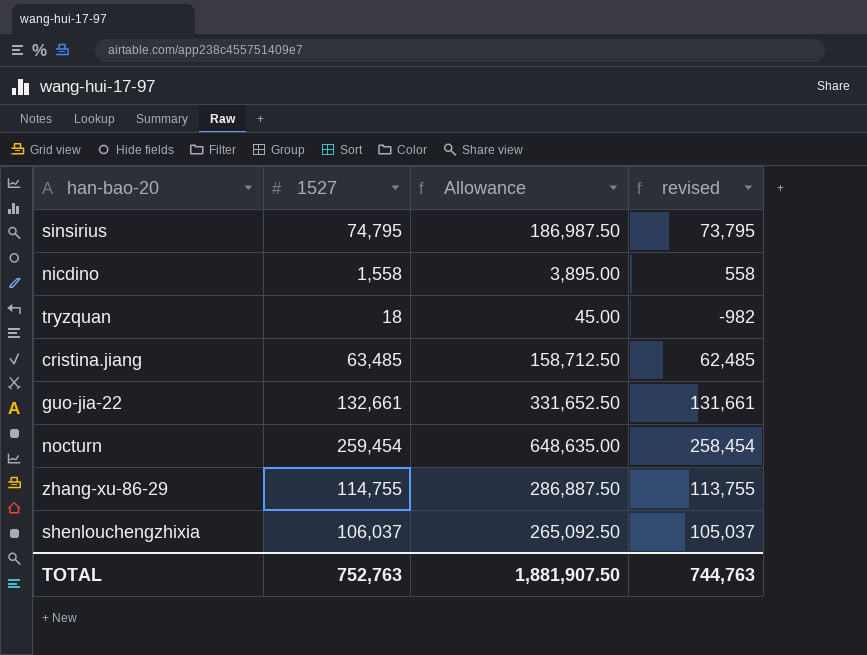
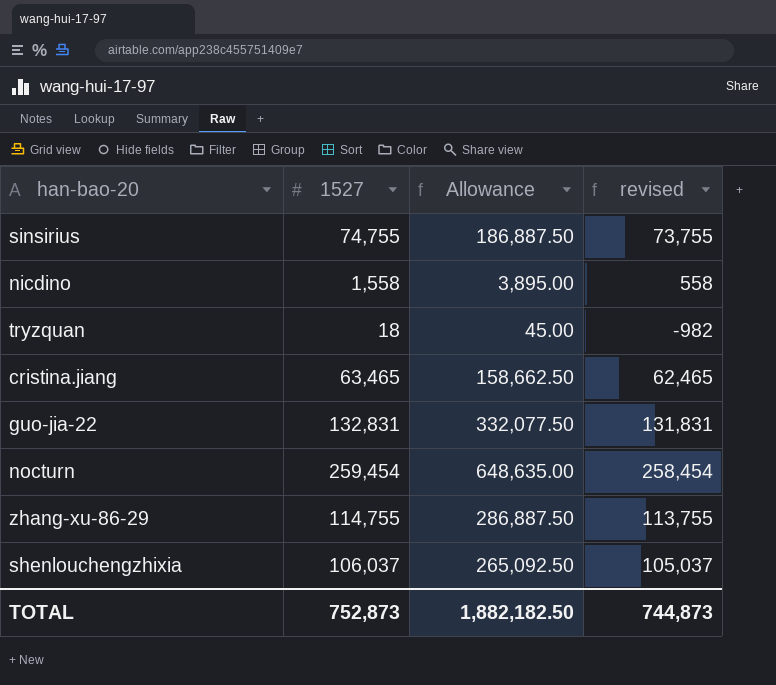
sinsirius | 1527: 74,795 -> 74,755
sinsirius | Allowance: 186,987.50 -> 186,887.50
sinsirius | revised: 73,795 -> 73,755
cristina.jiang | 1527: 63,485 -> 63,465
cristina.jiang | Allowance: 158,712.50 -> 158,662.50
cristina.jiang | revised: 62,485 -> 62,465
guo-jia-22 | 1527: 132,661 -> 132,831
guo-jia-22 | Allowance: 331,652.50 -> 332,077.50
guo-jia-22 | revised: 131,661 -> 131,831
TOTAL | 1527: 752,763 -> 752,873
TOTAL | Allowance: 1,881,907.50 -> 1,882,182.50
TOTAL | revised: 744,763 -> 744,873

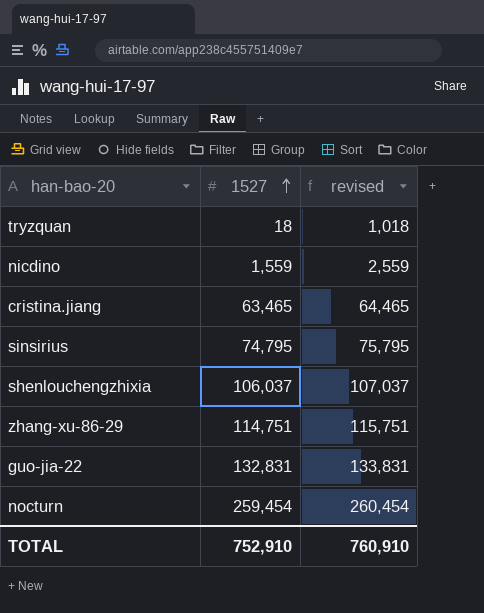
row order: none -> 1527 ascending
column Allowance | formula: [1527] * 2.5 -> none
column revised | formula: [1527] - 1000 -> [1527] + 1000
nicdino | 1527: 1,558 -> 1,559
sinsirius | 1527: 74,755 -> 74,795
zhang-xu-86-29 | 1527: 114,755 -> 114,751
TOTAL | 1527: 752,873 -> 752,910
TOTAL | revised: 744,873 -> 760,910

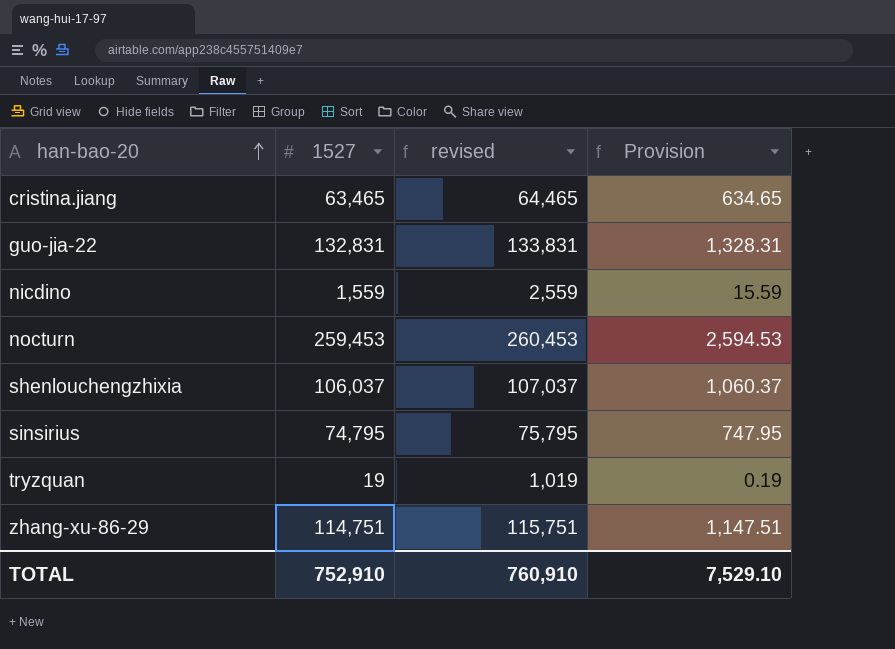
row order: 1527 ascending -> han-bao-20 ascending
column Provision | formula: none -> [1527] * 0.01
nocturn | 1527: 259,454 -> 259,453
nocturn | revised: 260,454 -> 260,453
tryzquan | 1527: 18 -> 19
tryzquan | revised: 1,018 -> 1,019

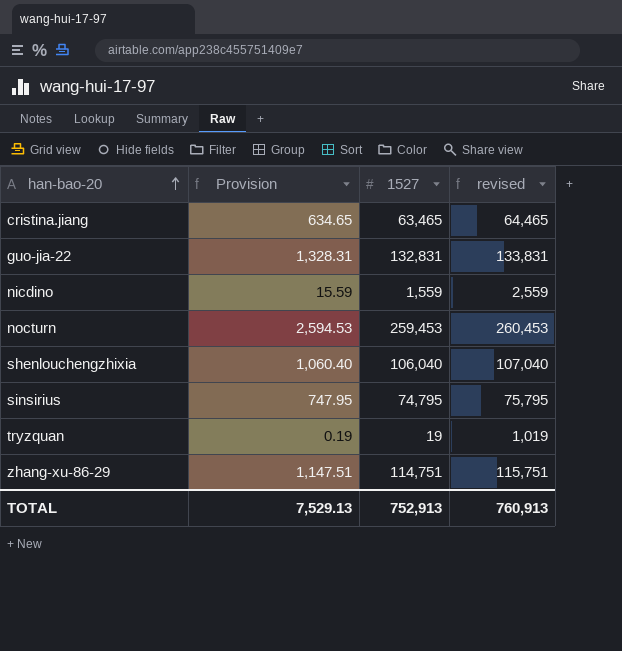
column Provision | position: 4 -> 2
shenlouchengzhixia | Provision: 1,060.37 -> 1,060.40
shenlouchengzhixia | 1527: 106,037 -> 106,040
shenlouchengzhixia | revised: 107,037 -> 107,040
TOTAL | Provision: 7,529.10 -> 7,529.13
TOTAL | 1527: 752,910 -> 752,913
TOTAL | revised: 760,910 -> 760,913

